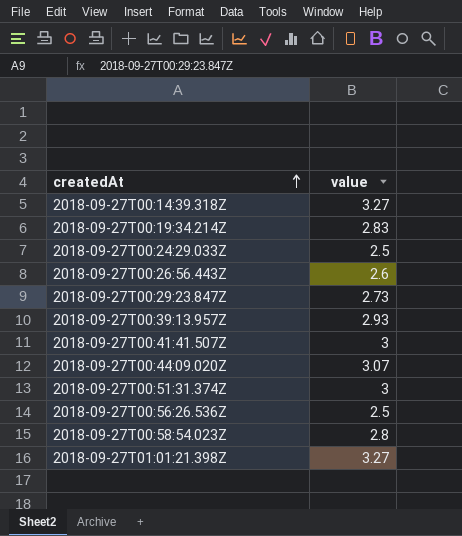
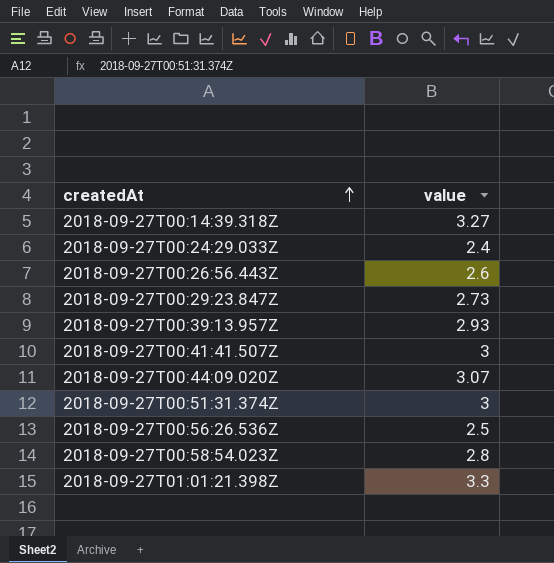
row 2018-09-27T00:19:34.214Z: 2.83 -> none
2018-09-27T00:24:29.033Z | value: 2.5 -> 2.4
2018-09-27T01:01:21.398Z | value: 3.27 -> 3.3

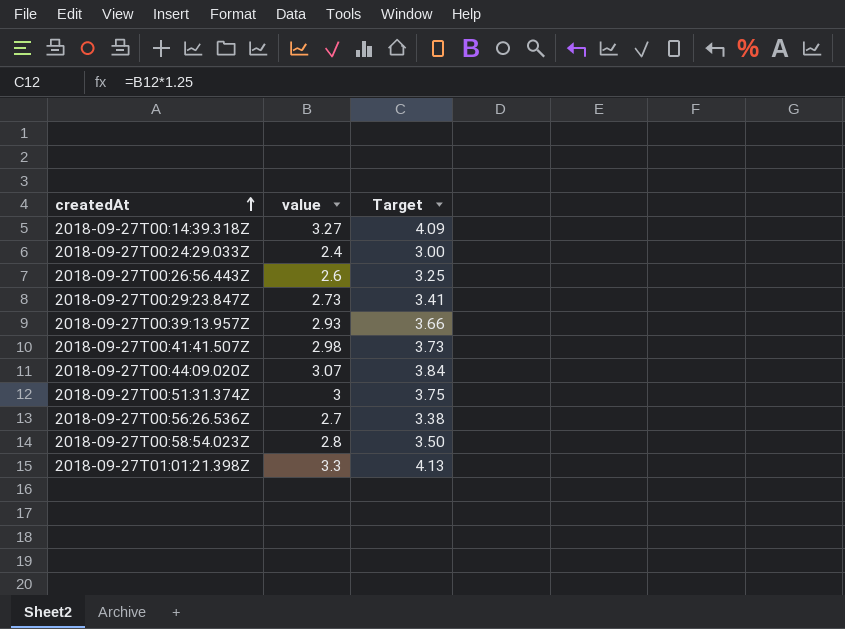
column Target | formula: none -> [value] * 1.25
2018-09-27T00:41:41.507Z | value: 3 -> 2.98
2018-09-27T00:56:26.536Z | value: 2.5 -> 2.7

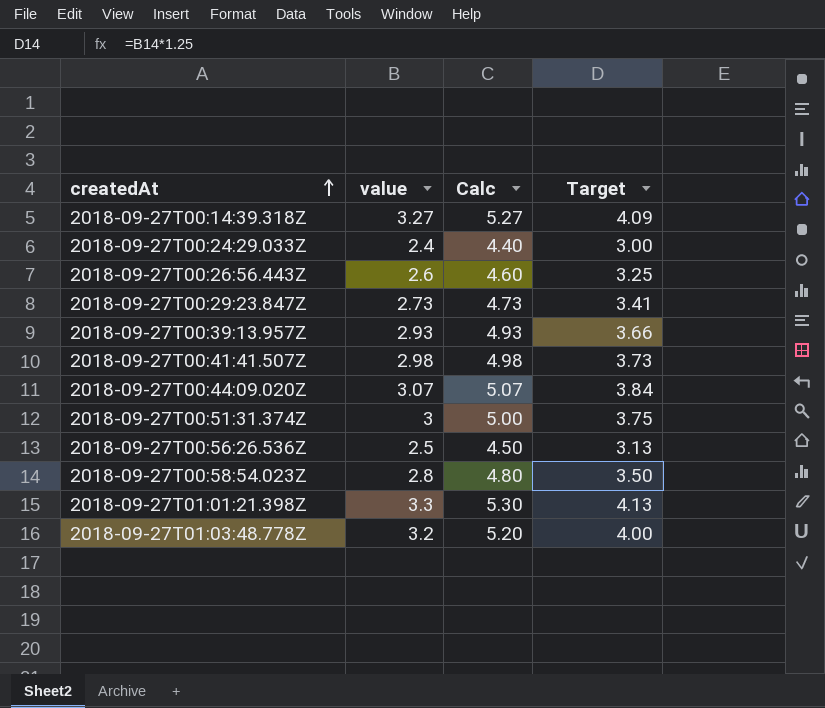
column Calc | formula: none -> [value] + 2
2018-09-27T00:56:26.536Z | value: 2.7 -> 2.5
2018-09-27T00:56:26.536Z | Target: 3.38 -> 3.13
row 2018-09-27T01:03:48.778Z: none -> 3.2 | 5.20 | 4.00

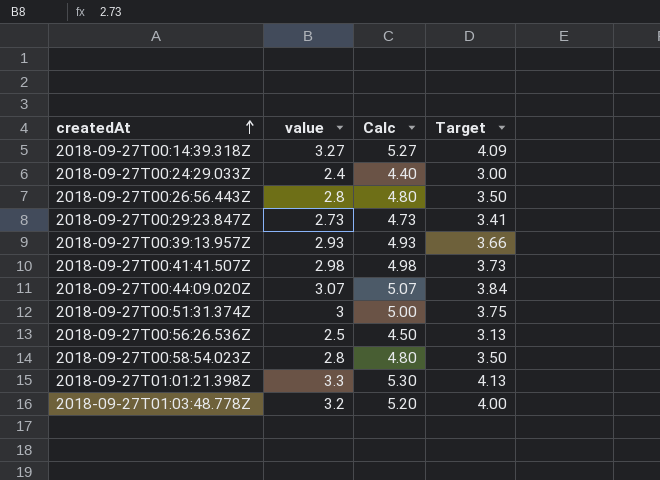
2018-09-27T00:26:56.443Z | value: 2.6 -> 2.8
2018-09-27T00:26:56.443Z | Calc: 4.60 -> 4.80
2018-09-27T00:26:56.443Z | Target: 3.25 -> 3.50

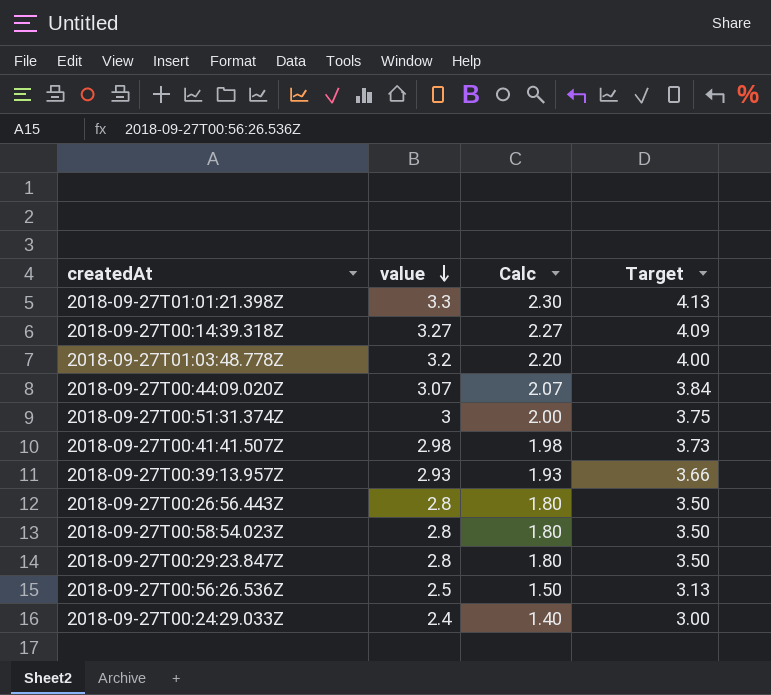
row order: createdAt ascending -> value descending
column Calc | formula: [value] + 2 -> [value] - 1
2018-09-27T00:29:23.847Z | value: 2.73 -> 2.8
2018-09-27T00:29:23.847Z | Target: 3.41 -> 3.50

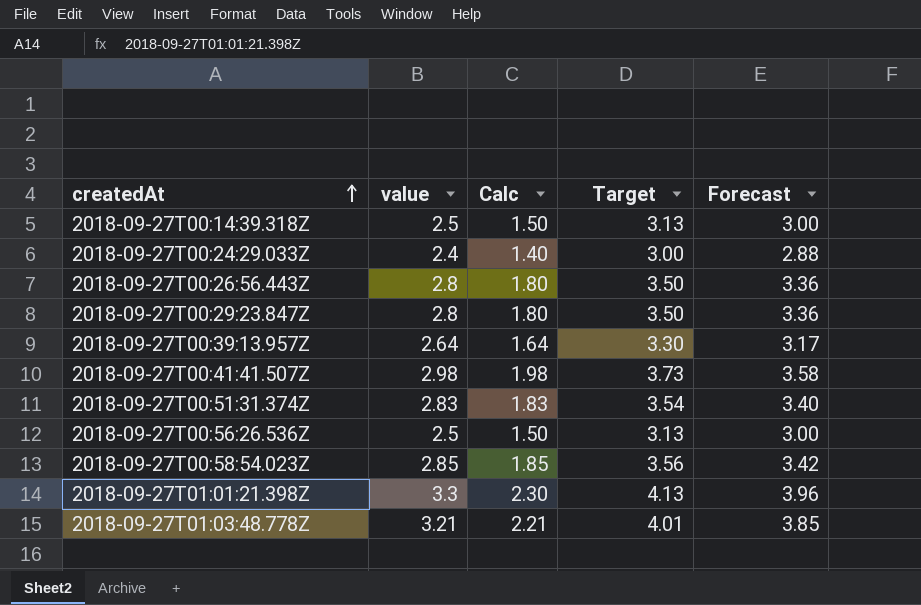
row order: value descending -> createdAt ascending
column Forecast | formula: none -> [value] * 1.2
row 2018-09-27T00:44:09.020Z: 3.07 | 2.07 | 3.84 -> none
2018-09-27T00:14:39.318Z | value: 3.27 -> 2.5
2018-09-27T00:14:39.318Z | Calc: 2.27 -> 1.50
2018-09-27T00:14:39.318Z | Target: 4.09 -> 3.13
2018-09-27T00:39:13.957Z | value: 2.93 -> 2.64
2018-09-27T00:39:13.957Z | Calc: 1.93 -> 1.64
2018-09-27T00:39:13.957Z | Target: 3.66 -> 3.30
2018-09-27T00:51:31.374Z | value: 3 -> 2.83
2018-09-27T00:51:31.374Z | Calc: 2.00 -> 1.83
2018-09-27T00:51:31.374Z | Target: 3.75 -> 3.54
2018-09-27T00:58:54.023Z | value: 2.8 -> 2.85
2018-09-27T00:58:54.023Z | Calc: 1.80 -> 1.85
2018-09-27T00:58:54.023Z | Target: 3.50 -> 3.56
2018-09-27T01:03:48.778Z | value: 3.2 -> 3.21
2018-09-27T01:03:48.778Z | Calc: 2.20 -> 2.21
2018-09-27T01:03:48.778Z | Target: 4.00 -> 4.01

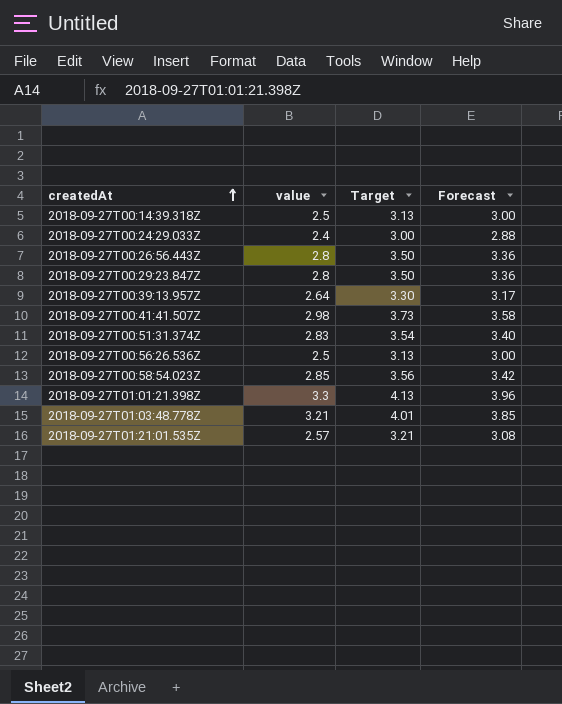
column Calc | formula: [value] - 1 -> none
row 2018-09-27T01:21:01.535Z: none -> 2.57 | 3.21 | 3.08

